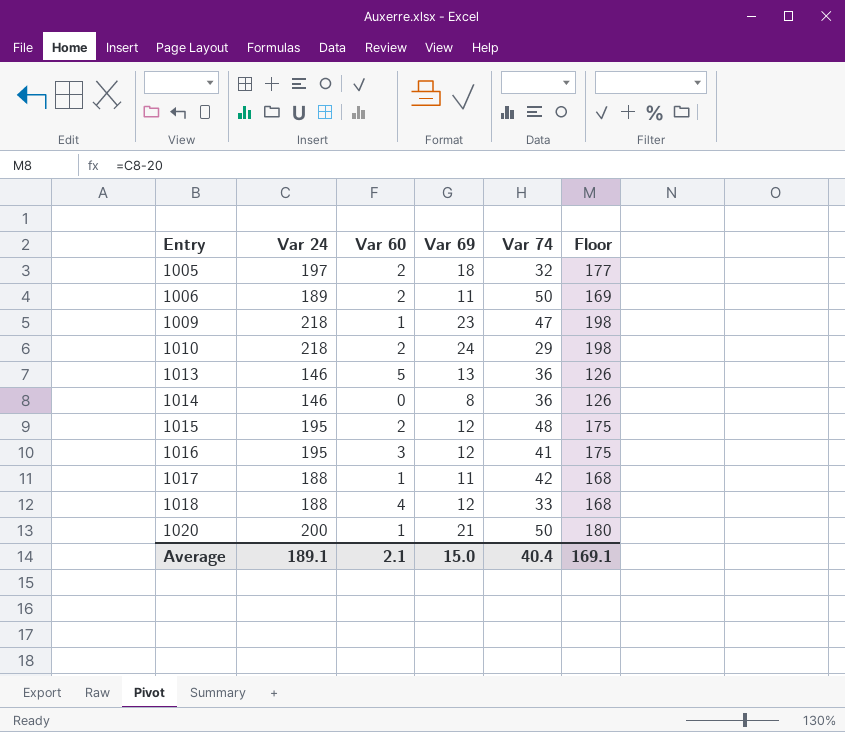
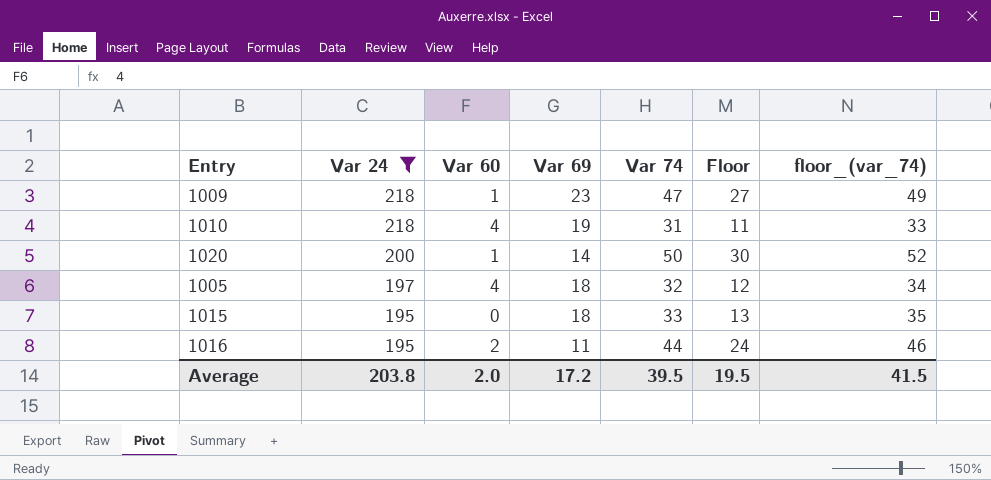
filter: none -> Var 24 >= 195
row order: Entry ascending -> Var 24 descending
column Floor | formula: [Var 24] - 20 -> [Var 74] - 20
column floor_(var_74) | formula: none -> [Var 74] + 2
1010 | Var 60: 2 -> 4
1010 | Var 69: 24 -> 19
1010 | Var 74: 29 -> 31
1020 | Var 69: 21 -> 14
1005 | Var 60: 2 -> 4
1015 | Var 60: 2 -> 0
1015 | Var 69: 12 -> 18
1015 | Var 74: 48 -> 33
1016 | Var 60: 3 -> 2
1016 | Var 69: 12 -> 11
1016 | Var 74: 41 -> 44
Average | Var 24: 189.1 -> 203.8
Average | Var 60: 2.1 -> 2.0
Average | Var 69: 15.0 -> 17.2
Average | Var 74: 40.4 -> 39.5
Average | Floor: 169.1 -> 19.5

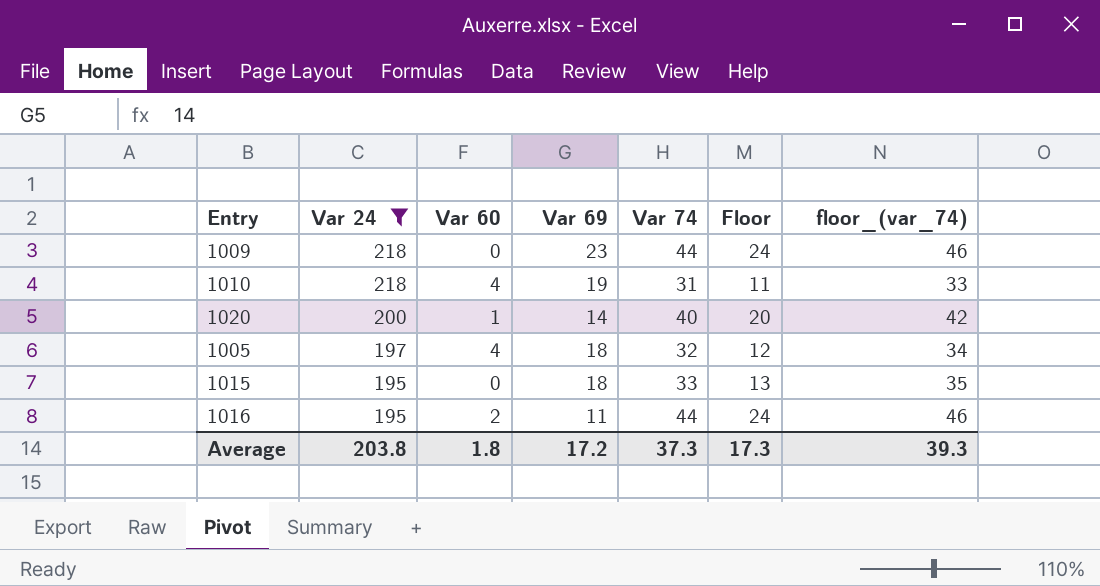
1009 | Var 60: 1 -> 0
1009 | Var 74: 47 -> 44
1009 | Floor: 27 -> 24
1009 | floor_(var_74): 49 -> 46
1020 | Var 74: 50 -> 40
1020 | Floor: 30 -> 20
1020 | floor_(var_74): 52 -> 42
Average | Var 60: 2.0 -> 1.8
Average | Var 74: 39.5 -> 37.3
Average | Floor: 19.5 -> 17.3
Average | floor_(var_74): 41.5 -> 39.3

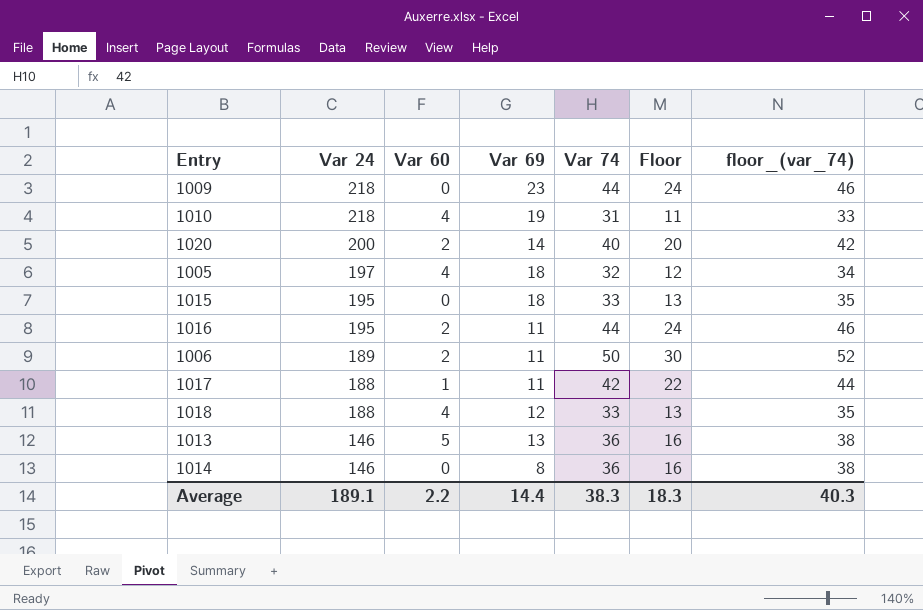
filter: Var 24 >= 195 -> none
1020 | Var 60: 1 -> 2
Average | Var 24: 203.8 -> 189.1
Average | Var 60: 1.8 -> 2.2
Average | Var 69: 17.2 -> 14.4
Average | Var 74: 37.3 -> 38.3
Average | Floor: 17.3 -> 18.3
Average | floor_(var_74): 39.3 -> 40.3

